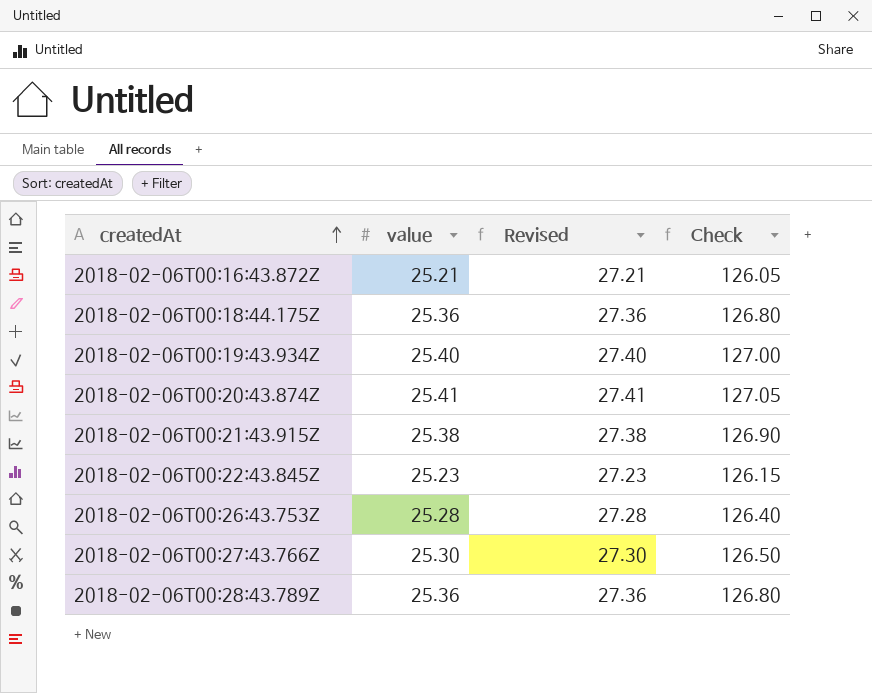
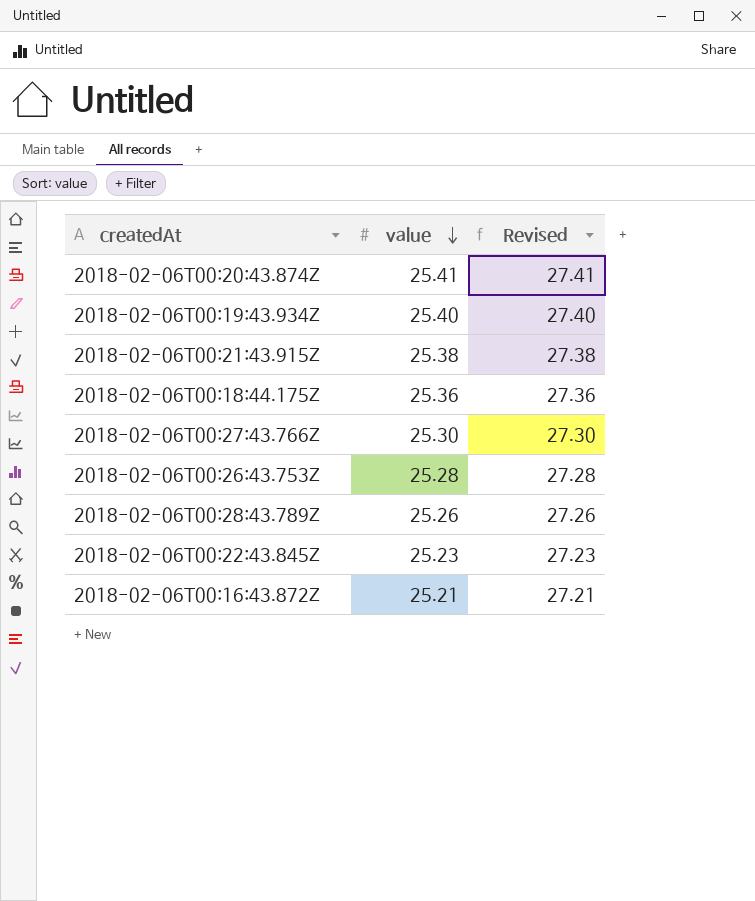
row order: createdAt ascending -> value descending
column Check | formula: [value] * 5 -> none
2018-02-06T00:28:43.789Z | value: 25.36 -> 25.26
2018-02-06T00:28:43.789Z | Revised: 27.36 -> 27.26

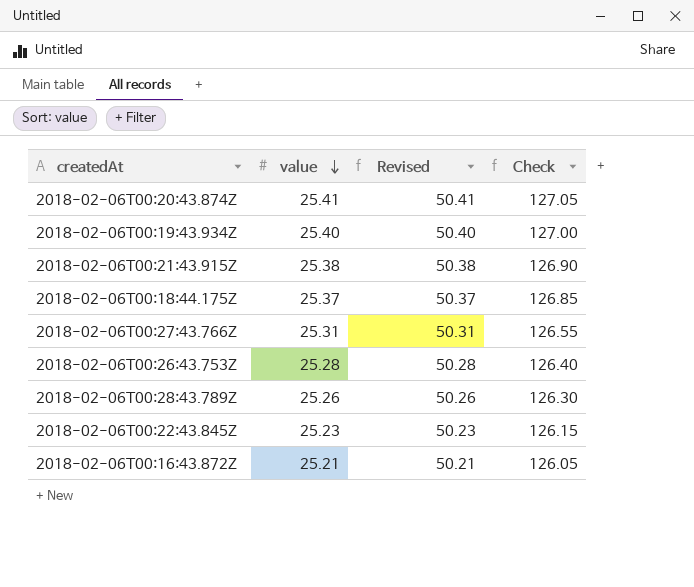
column Revised | formula: [value] + 2 -> [value] + 25
column Check | formula: none -> [value] * 5
2018-02-06T00:18:44.175Z | value: 25.36 -> 25.37
2018-02-06T00:27:43.766Z | value: 25.30 -> 25.31

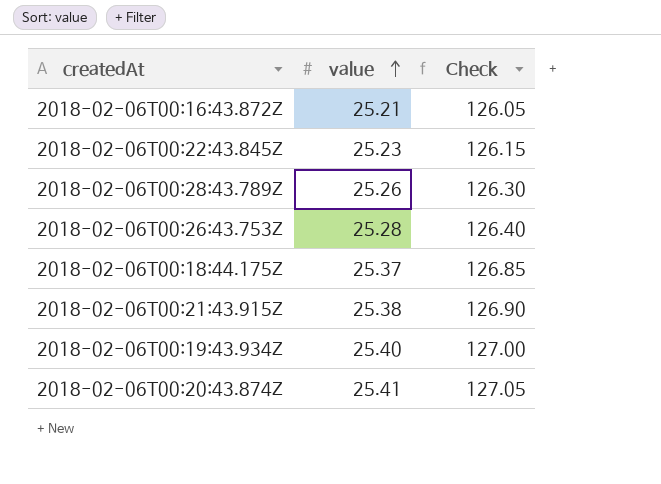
row order: value descending -> value ascending
column Revised | formula: [value] + 25 -> none
row 2018-02-06T00:27:43.766Z: 25.31 | 50.31 | 126.55 -> none

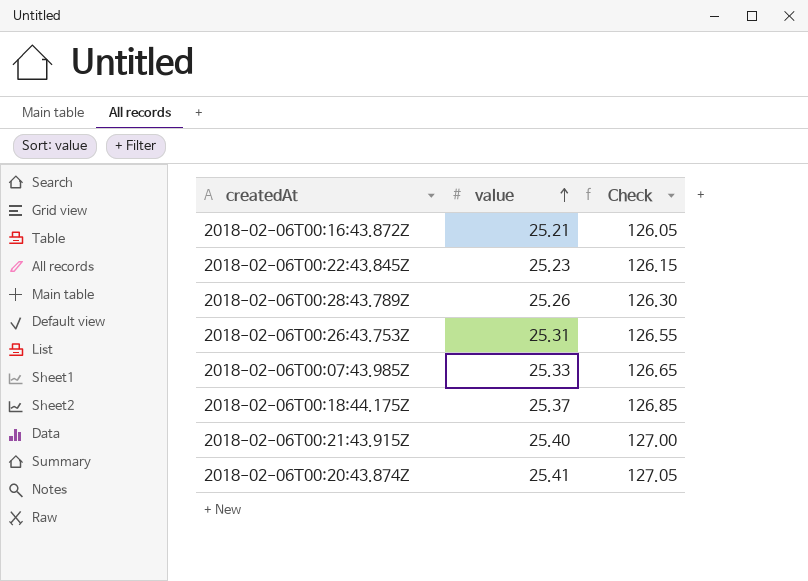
row 2018-02-06T00:19:43.934Z: 25.40 | 127.00 -> none
2018-02-06T00:26:43.753Z | value: 25.28 -> 25.31
2018-02-06T00:26:43.753Z | Check: 126.40 -> 126.55
row 2018-02-06T00:07:43.985Z: none -> 25.33 | 126.65
2018-02-06T00:21:43.915Z | value: 25.38 -> 25.40
2018-02-06T00:21:43.915Z | Check: 126.90 -> 127.00

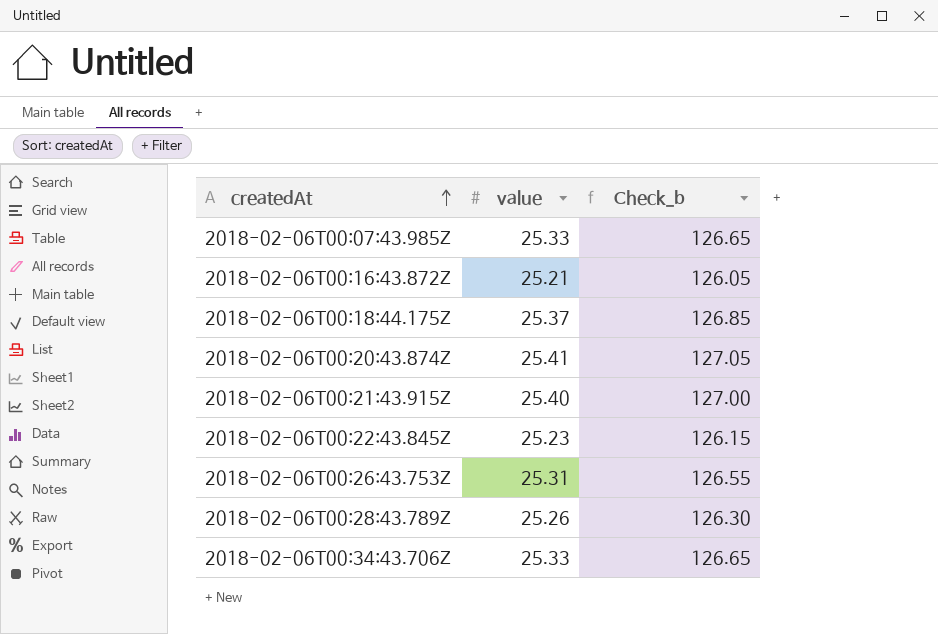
row order: value ascending -> createdAt ascending
column name: Check -> Check_b
row 2018-02-06T00:34:43.706Z: none -> 25.33 | 126.65

